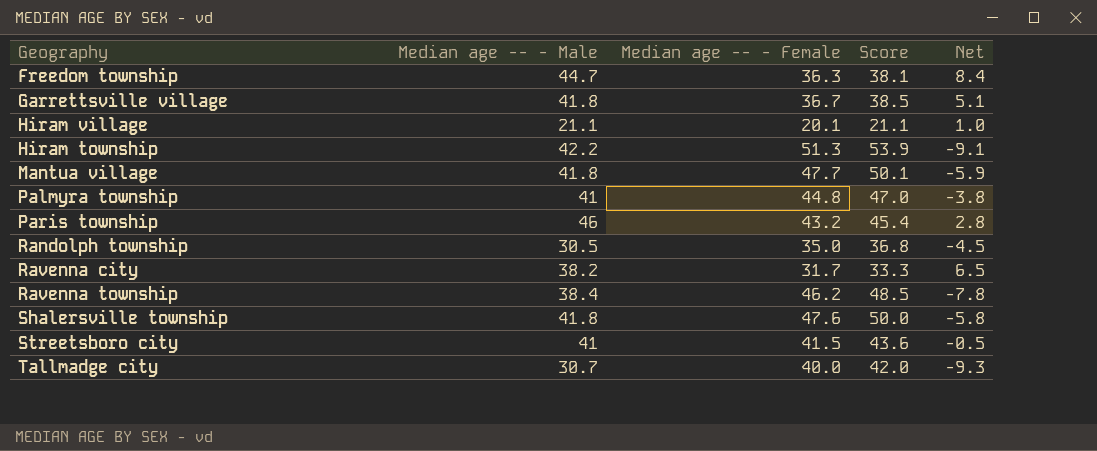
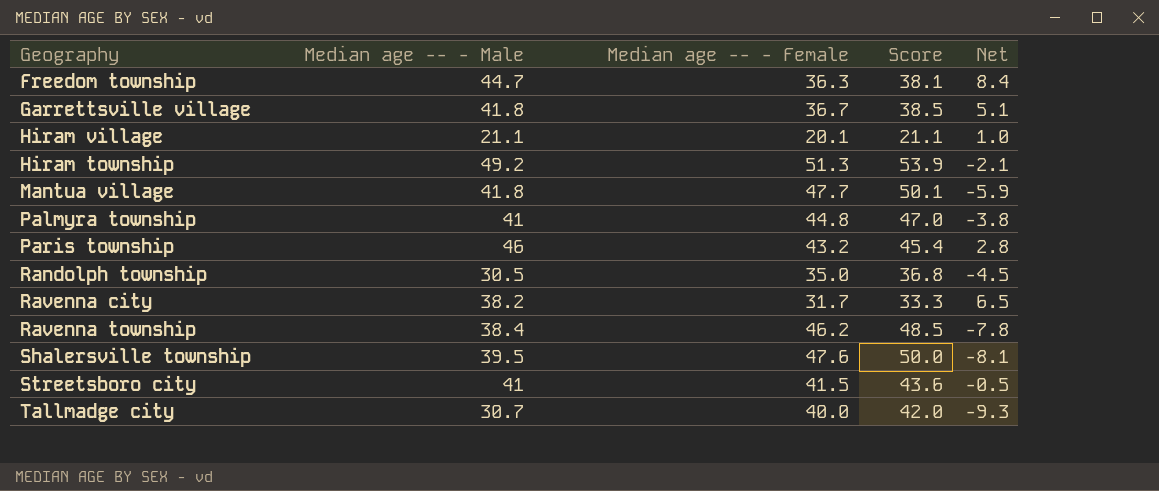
Hiram township | Median age -- - Male: 42.2 -> 49.2
Hiram township | Net: -9.1 -> -2.1
Shalersville township | Median age -- - Male: 41.8 -> 39.5
Shalersville township | Net: -5.8 -> -8.1

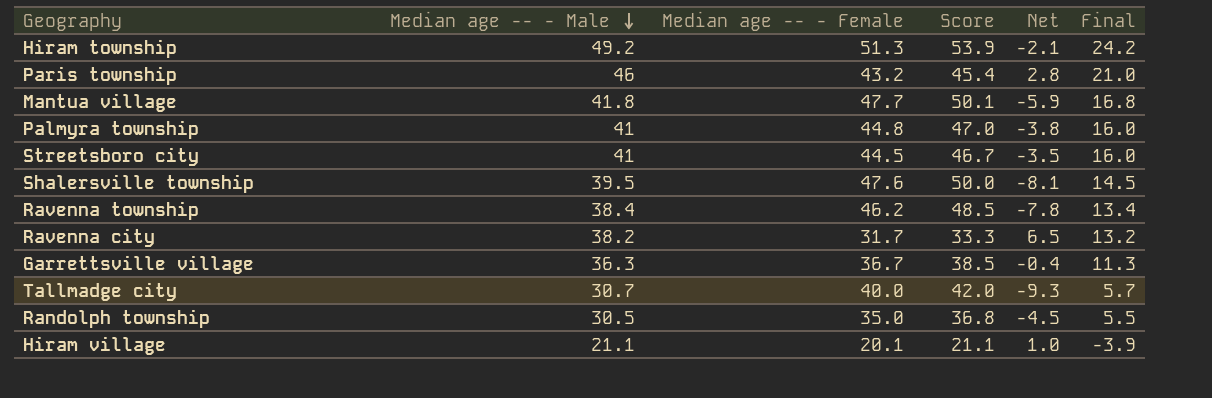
row order: none -> Median age -- - Male descending
column Final | formula: none -> [Median age -- - Male] - 25
row Freedom township: 44.7 | 36.3 | 38.1 | 8.4 -> none
Streetsboro city | Median age -- - Female: 41.5 -> 44.5
Streetsboro city | Score: 43.6 -> 46.7
Streetsboro city | Net: -0.5 -> -3.5
Garrettsville village | Median age -- - Male: 41.8 -> 36.3
Garrettsville village | Net: 5.1 -> -0.4

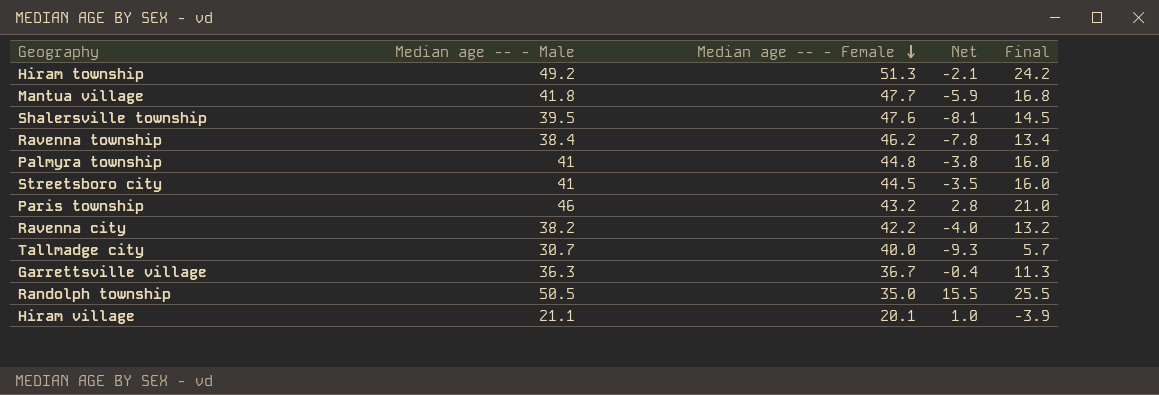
row order: Median age -- - Male descending -> Median age -- - Female descending
column Score | formula: [Median age -- - Female] * 1.05 -> none
Ravenna city | Median age -- - Female: 31.7 -> 42.2
Ravenna city | Net: 6.5 -> -4.0
Randolph township | Median age -- - Male: 30.5 -> 50.5
Randolph township | Net: -4.5 -> 15.5
Randolph township | Final: 5.5 -> 25.5

